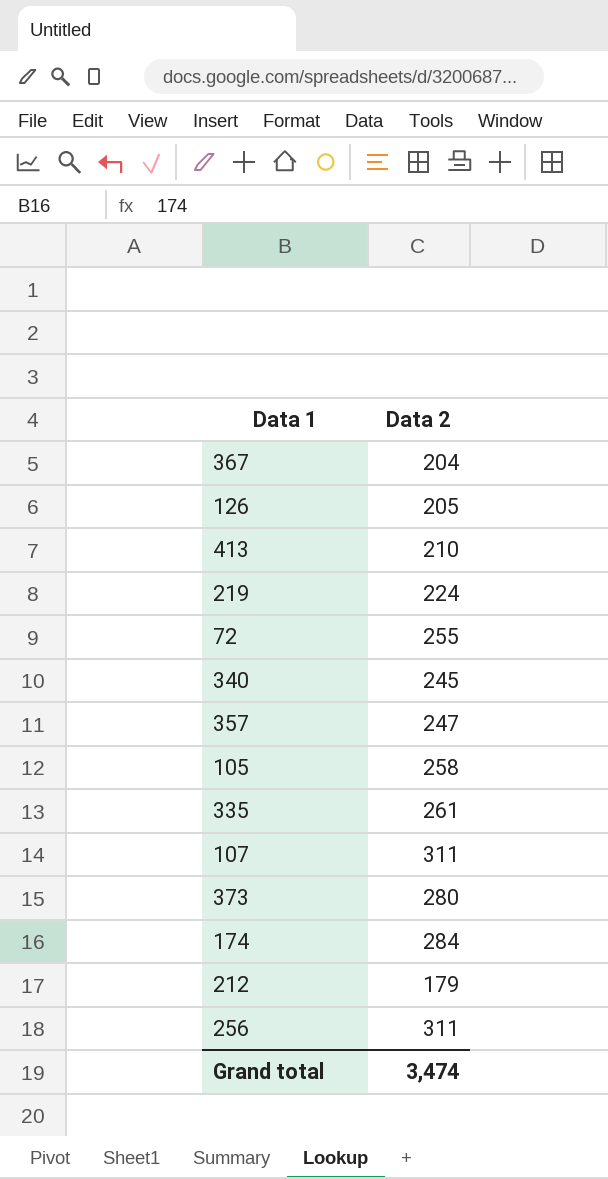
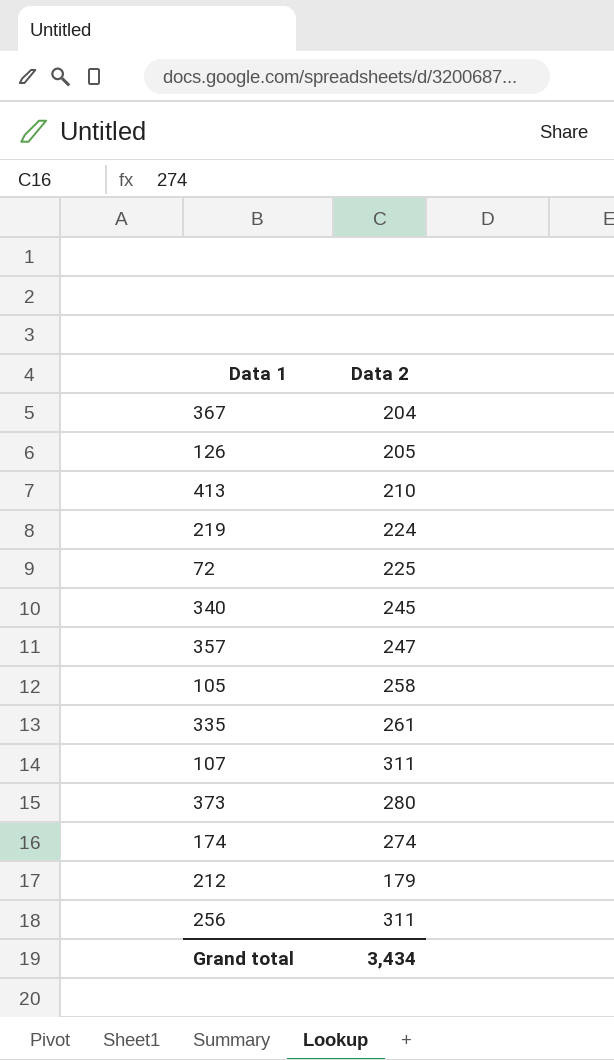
72 | Data 2: 255 -> 225
174 | Data 2: 284 -> 274
Grand total | Data 2: 3,474 -> 3,434

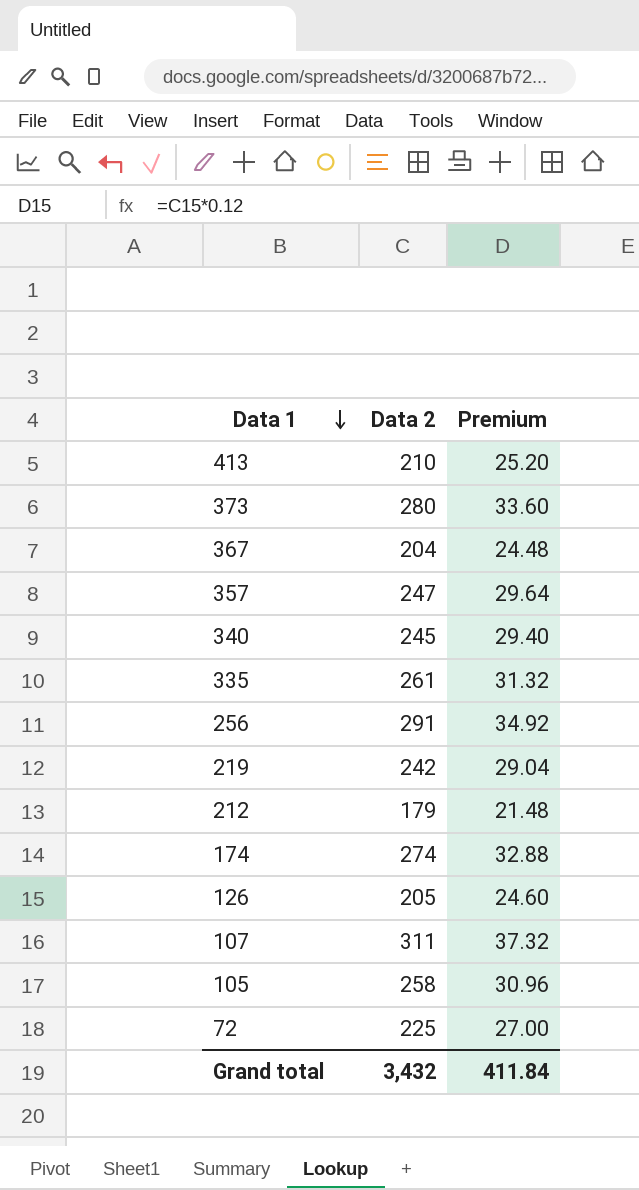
row order: none -> Data 1 descending
column Premium | formula: none -> [Data 2] * 0.12
256 | Data 2: 311 -> 291
219 | Data 2: 224 -> 242
Grand total | Data 2: 3,434 -> 3,432

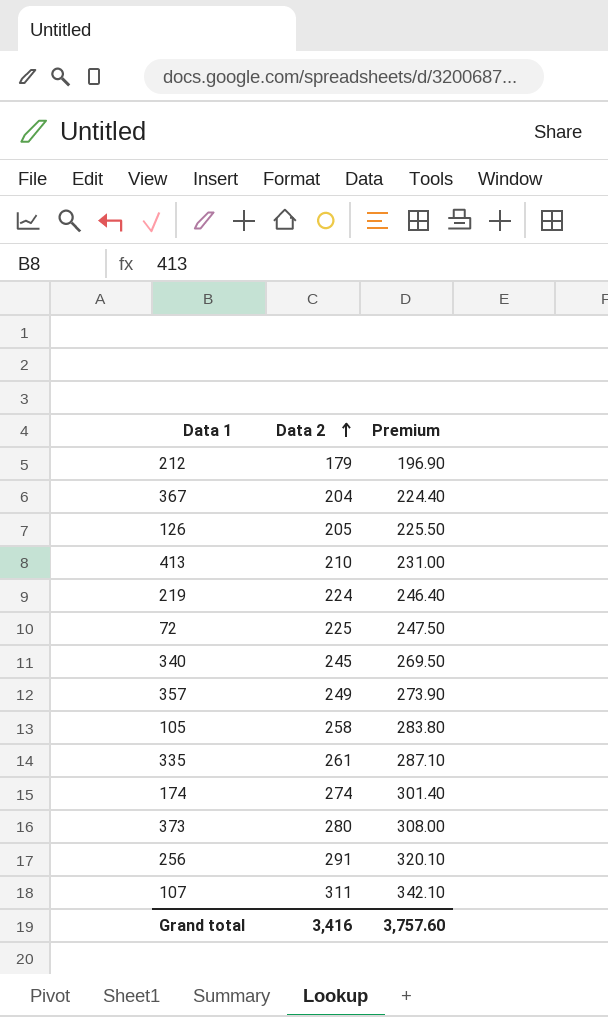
row order: Data 1 descending -> Data 2 ascending
column Premium | formula: [Data 2] * 0.12 -> [Data 2] * 1.1
219 | Data 2: 242 -> 224
357 | Data 2: 247 -> 249
Grand total | Data 2: 3,432 -> 3,416
Grand total | Premium: 411.84 -> 3,757.60

